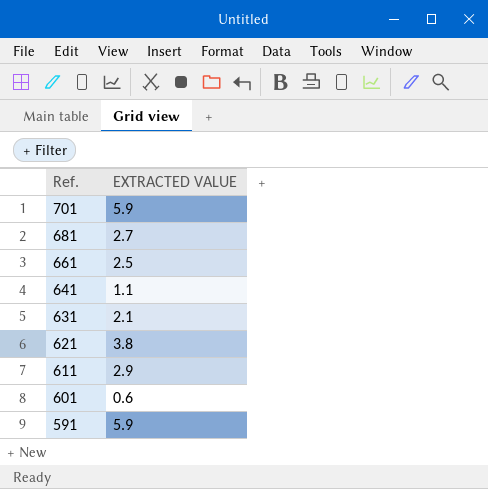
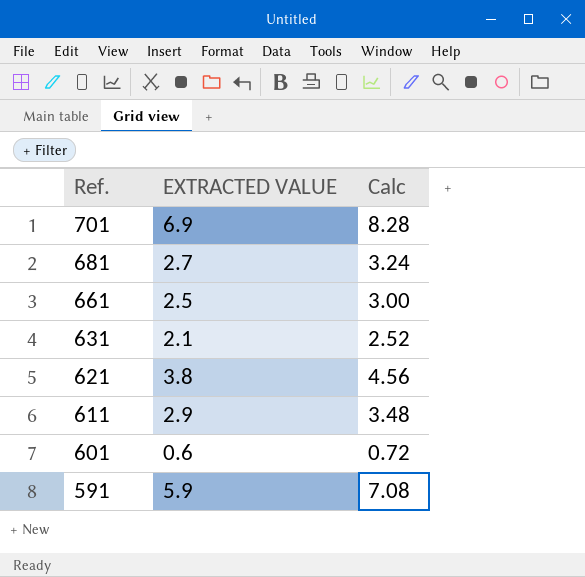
column Calc | formula: none -> [EXTRACTED VALUE] * 1.2
row 641: 1.1 -> none
701 | EXTRACTED VALUE: 5.9 -> 6.9

